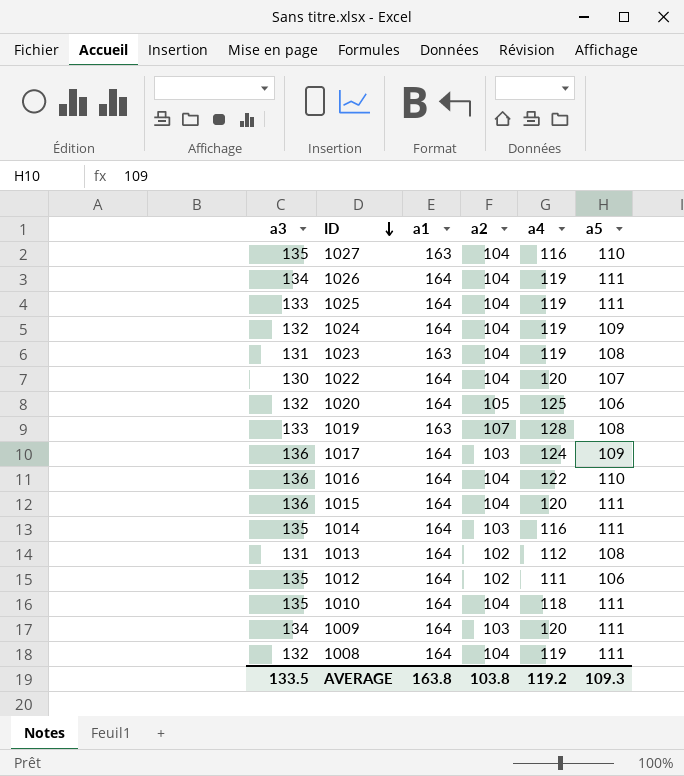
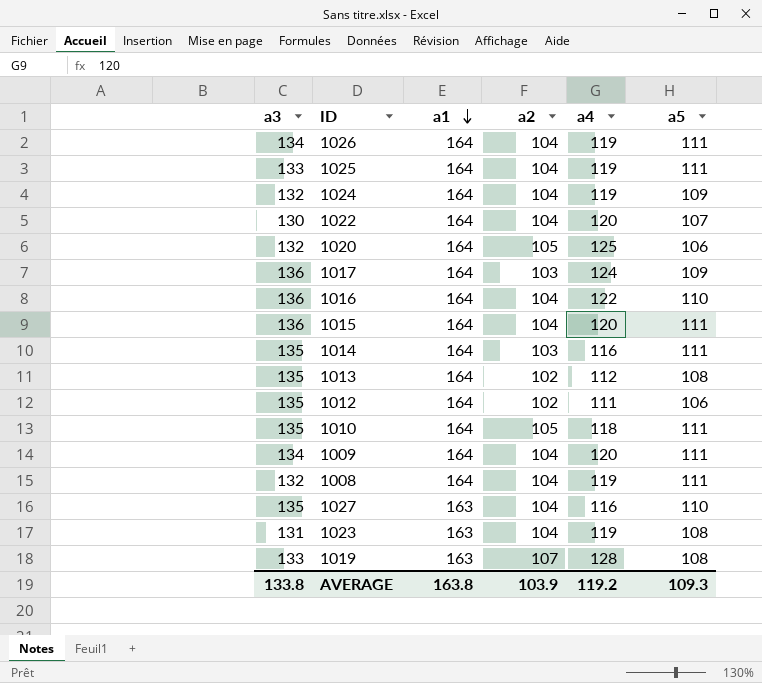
row order: ID descending -> a1 descending
1013 | a3: 131 -> 135
1010 | a2: 104 -> 105
1009 | a2: 103 -> 104
AVERAGE | a3: 133.5 -> 133.8
AVERAGE | a2: 103.8 -> 103.9

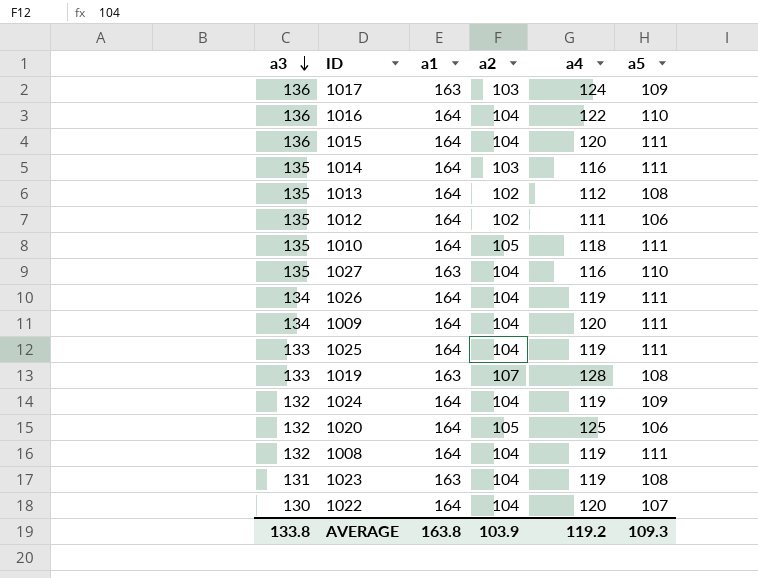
row order: a1 descending -> a3 descending
1017 | a1: 164 -> 163

